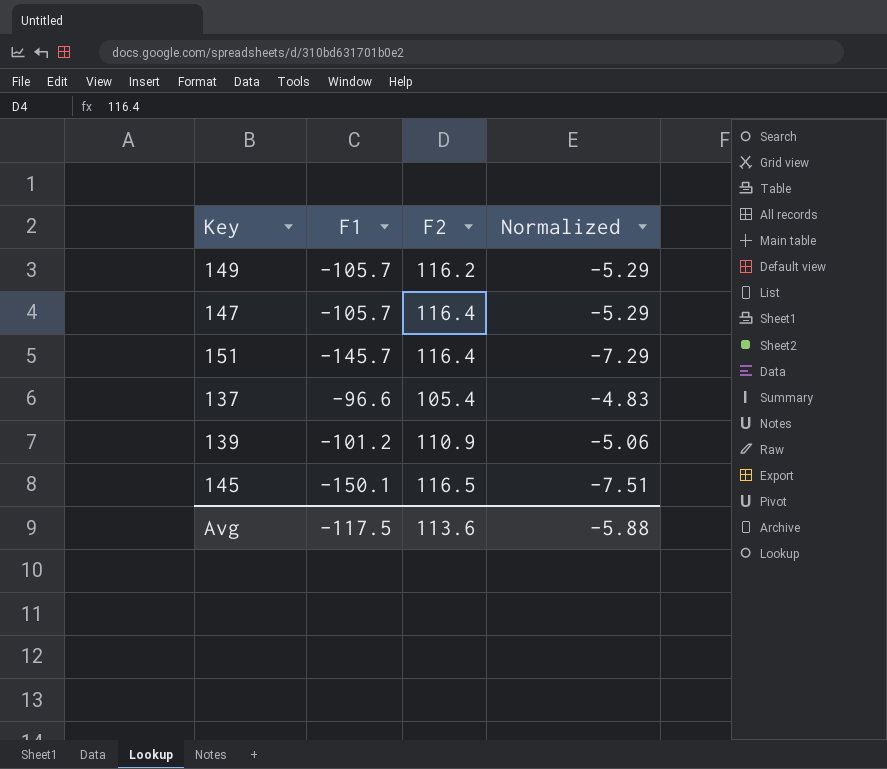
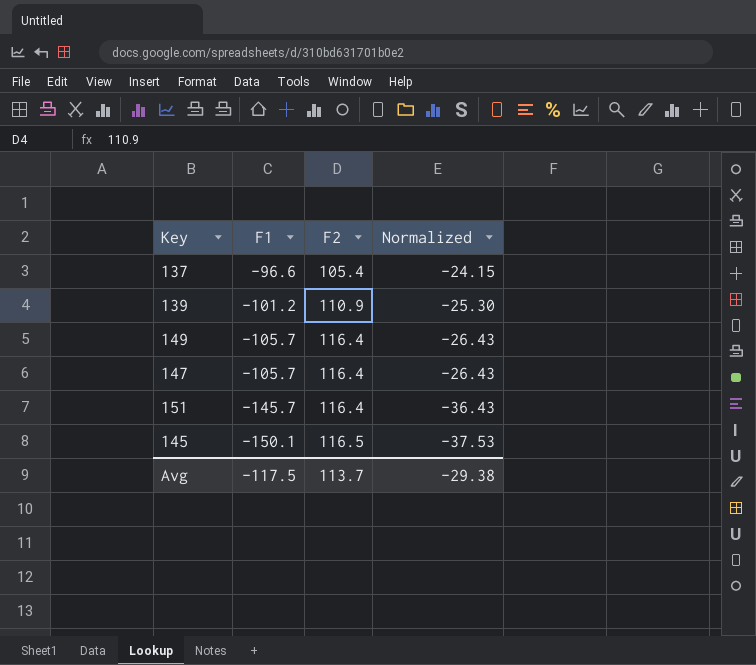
row order: none -> F1 descending
column Normalized | formula: [F1] * 0.05 -> [F1] * 0.25
149 | F2: 116.2 -> 116.4
Avg | F2: 113.6 -> 113.7
Avg | Normalized: -5.88 -> -29.38

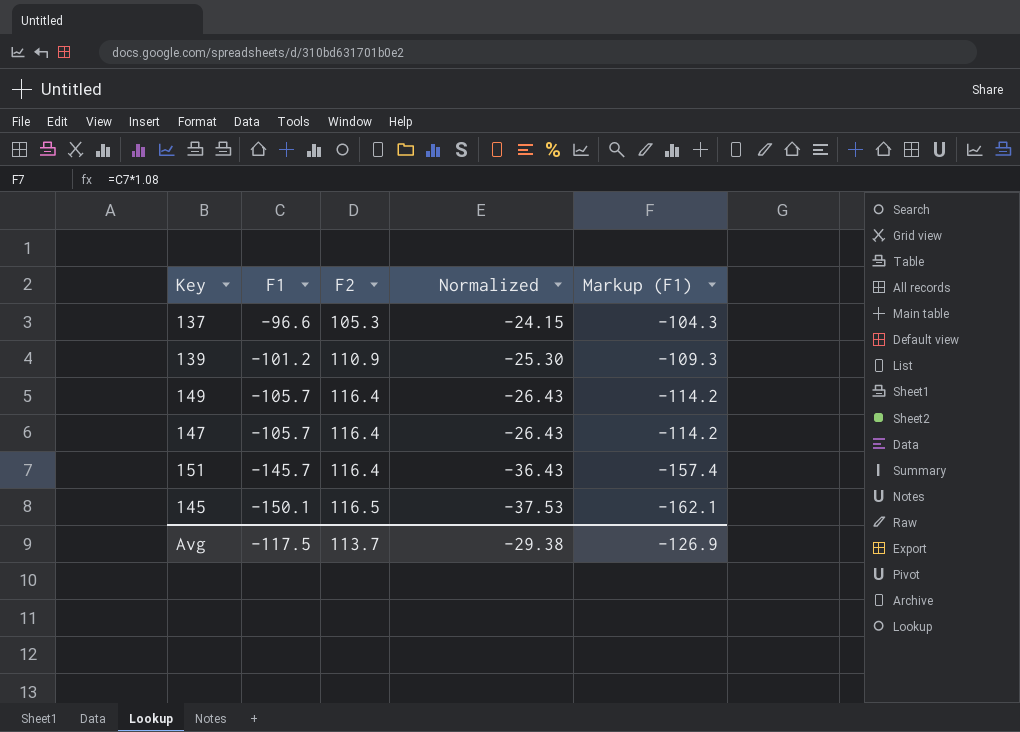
column Markup (F1) | formula: none -> [F1] * 1.08
137 | F2: 105.4 -> 105.3

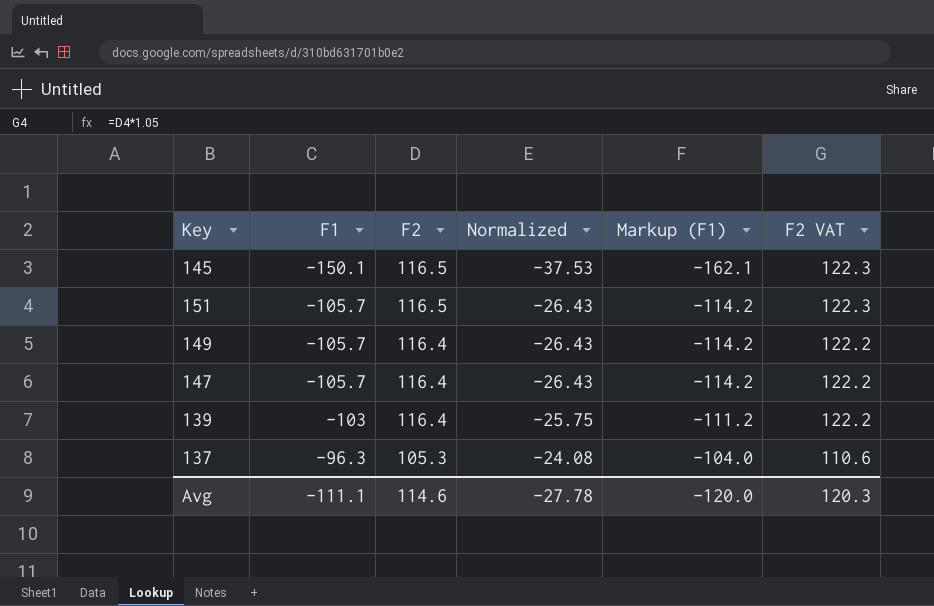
row order: F1 descending -> F1 ascending
column F2 VAT | formula: none -> [F2] * 1.05
151 | F1: -145.7 -> -105.7
151 | F2: 116.4 -> 116.5
151 | Normalized: -36.43 -> -26.43
151 | Markup (F1): -157.4 -> -114.2
139 | F1: -101.2 -> -103
139 | F2: 110.9 -> 116.4
139 | Normalized: -25.30 -> -25.75
139 | Markup (F1): -109.3 -> -111.2
137 | F1: -96.6 -> -96.3
137 | Normalized: -24.15 -> -24.08
137 | Markup (F1): -104.3 -> -104.0
Avg | F1: -117.5 -> -111.1
Avg | F2: 113.7 -> 114.6
Avg | Normalized: -29.38 -> -27.78
Avg | Markup (F1): -126.9 -> -120.0

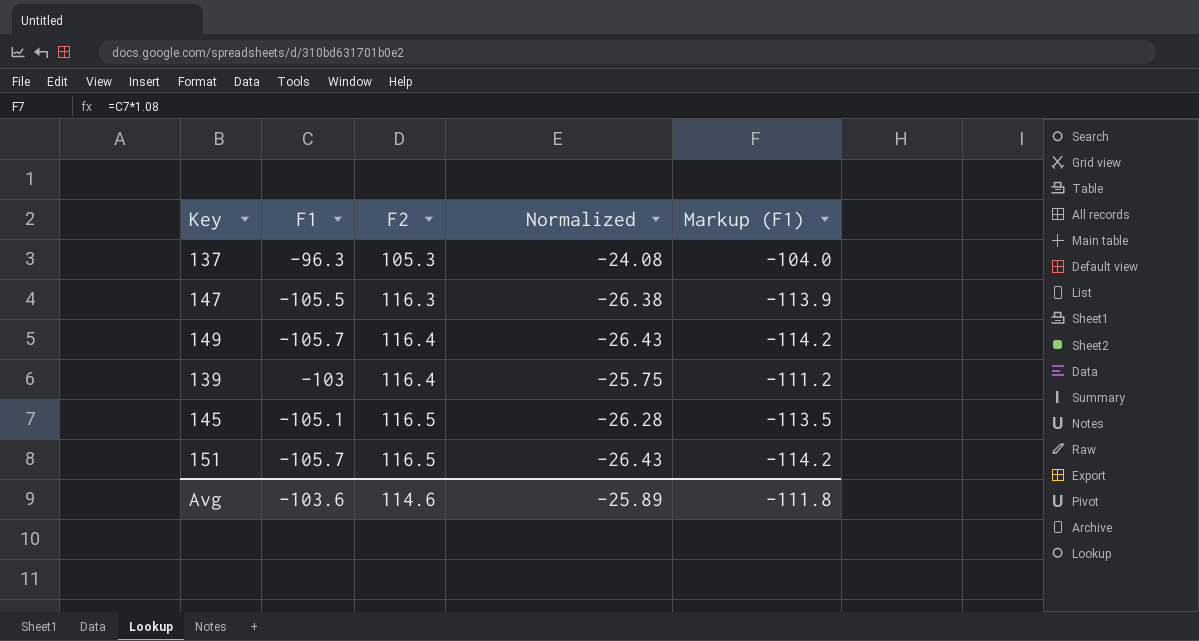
row order: F1 ascending -> F2 ascending
column F2 VAT | formula: [F2] * 1.05 -> none
147 | F1: -105.7 -> -105.5
147 | F2: 116.4 -> 116.3
147 | Normalized: -26.43 -> -26.38
147 | Markup (F1): -114.2 -> -113.9
145 | F1: -150.1 -> -105.1
145 | Normalized: -37.53 -> -26.28
145 | Markup (F1): -162.1 -> -113.5
Avg | F1: -111.1 -> -103.6
Avg | Normalized: -27.78 -> -25.89
Avg | Markup (F1): -120.0 -> -111.8

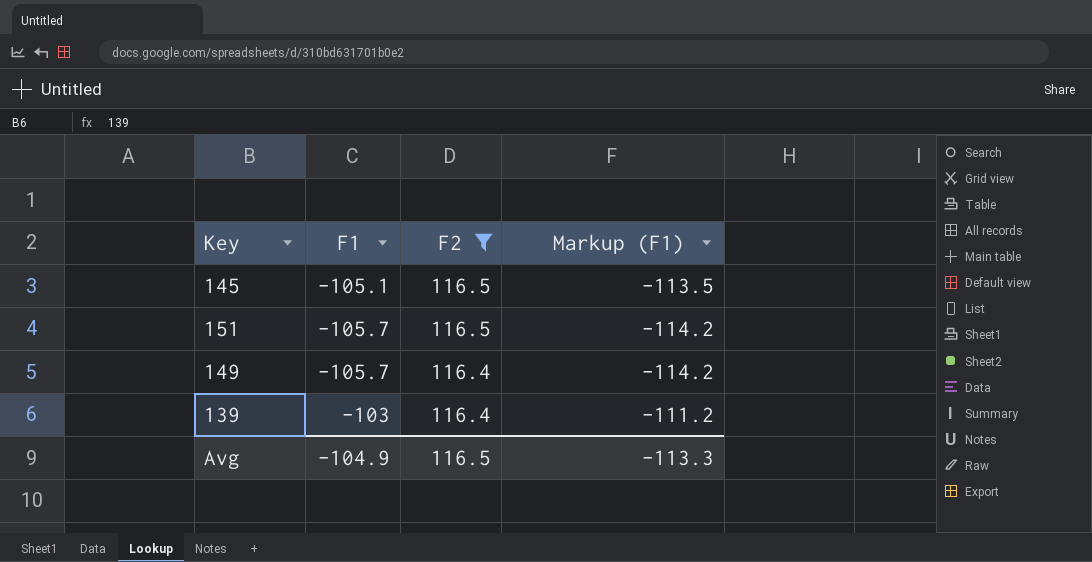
filter: none -> F2 >= 116.4
row order: F2 ascending -> F2 descending
column Normalized | formula: [F1] * 0.25 -> none
Avg | F1: -103.6 -> -104.9
Avg | F2: 114.6 -> 116.5
Avg | Markup (F1): -111.8 -> -113.3

